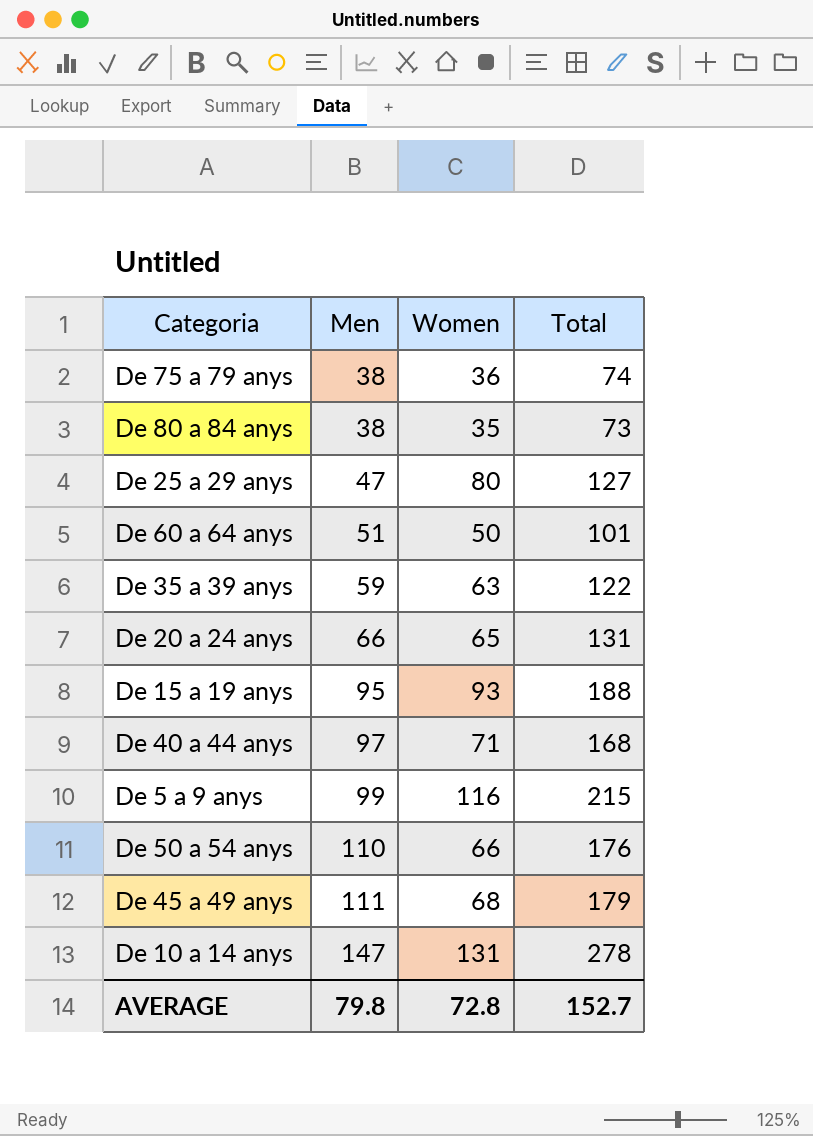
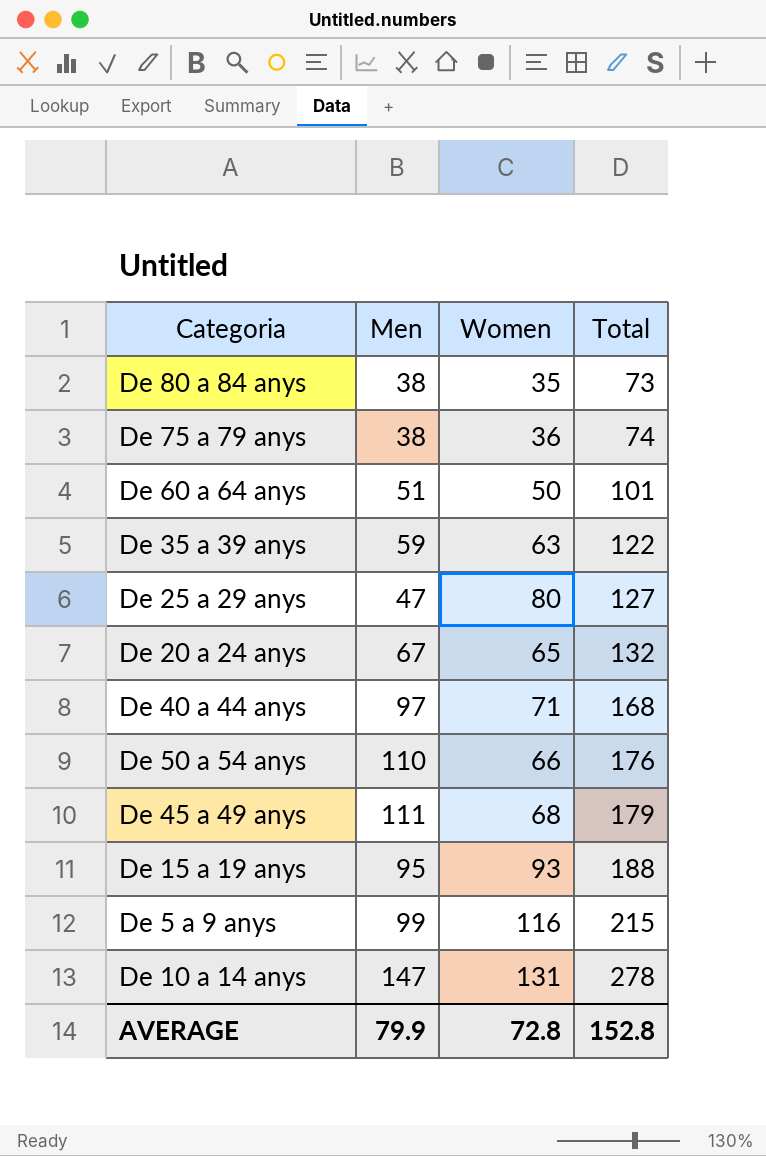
row order: Men ascending -> Total ascending
De 20 a 24 anys | Men: 66 -> 67
De 20 a 24 anys | Total: 131 -> 132
AVERAGE | Men: 79.8 -> 79.9
AVERAGE | Total: 152.7 -> 152.8

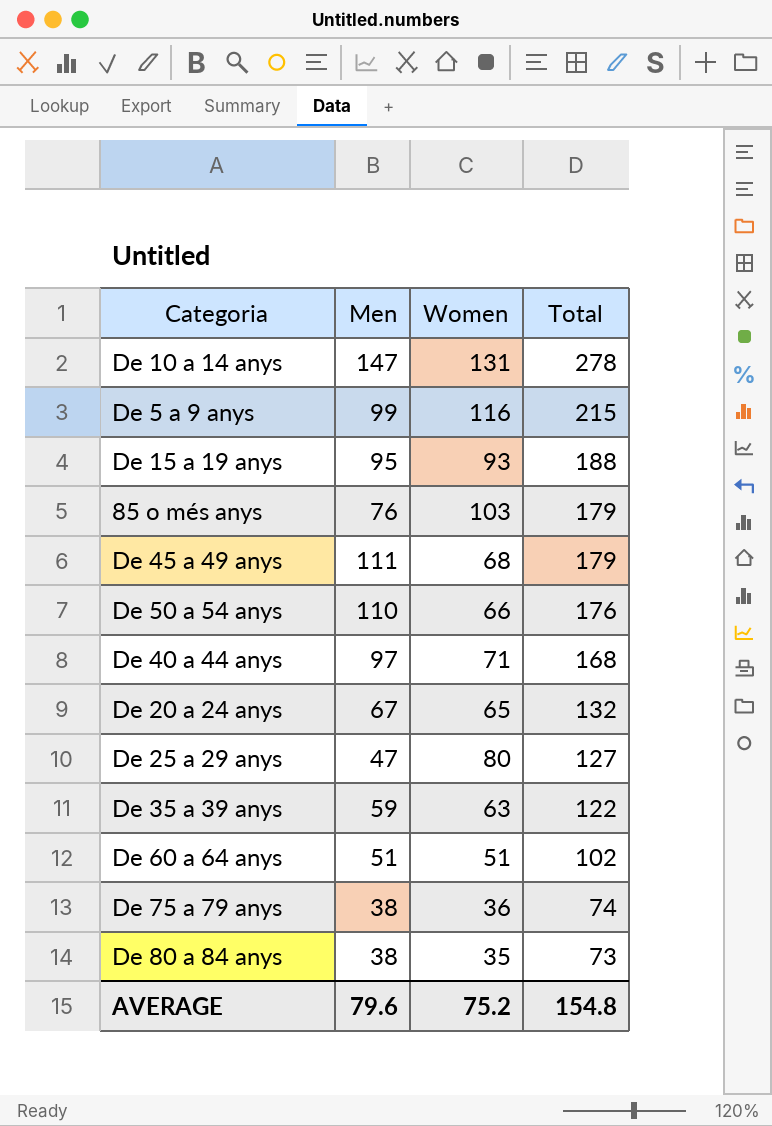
row order: Total ascending -> Total descending
row 85 o més anys: none -> 76 | 103 | 179
De 60 a 64 anys | Women: 50 -> 51
De 60 a 64 anys | Total: 101 -> 102
AVERAGE | Men: 79.9 -> 79.6
AVERAGE | Women: 72.8 -> 75.2
AVERAGE | Total: 152.8 -> 154.8

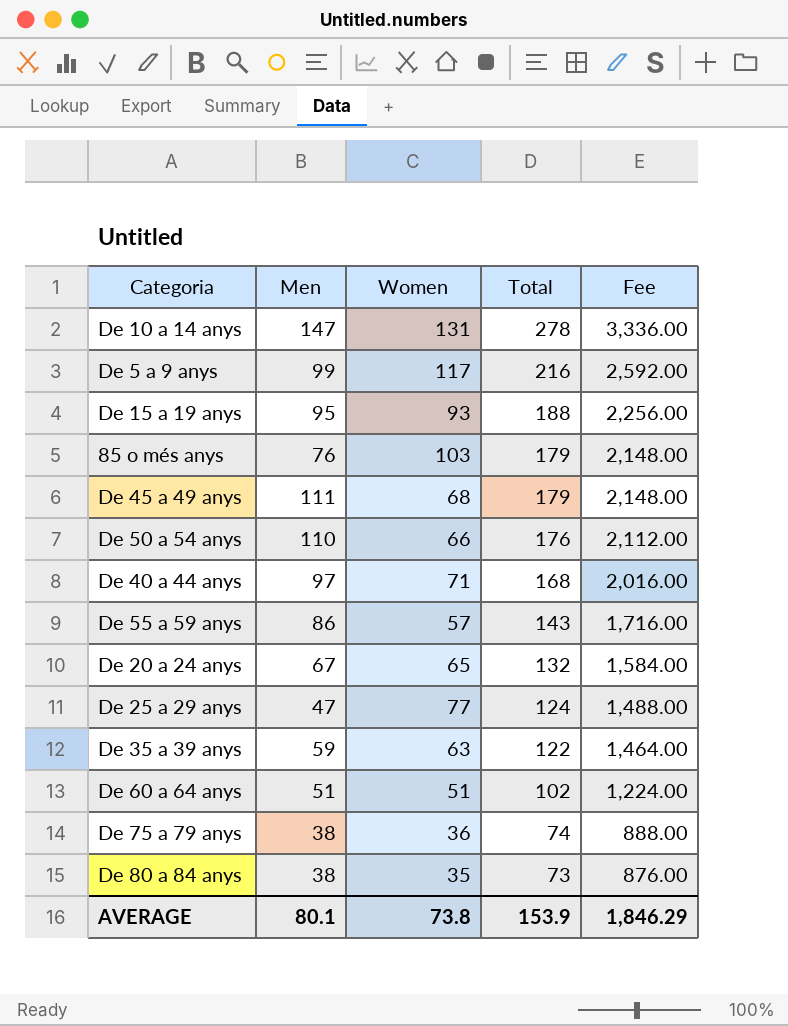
column Fee | formula: none -> [Total] * 12
De 5 a 9 anys | Women: 116 -> 117
De 5 a 9 anys | Total: 215 -> 216
row De 55 a 59 anys: none -> 86 | 57 | 143 | 1,716.00
De 25 a 29 anys | Women: 80 -> 77
De 25 a 29 anys | Total: 127 -> 124
AVERAGE | Men: 79.6 -> 80.1
AVERAGE | Women: 75.2 -> 73.8
AVERAGE | Total: 154.8 -> 153.9

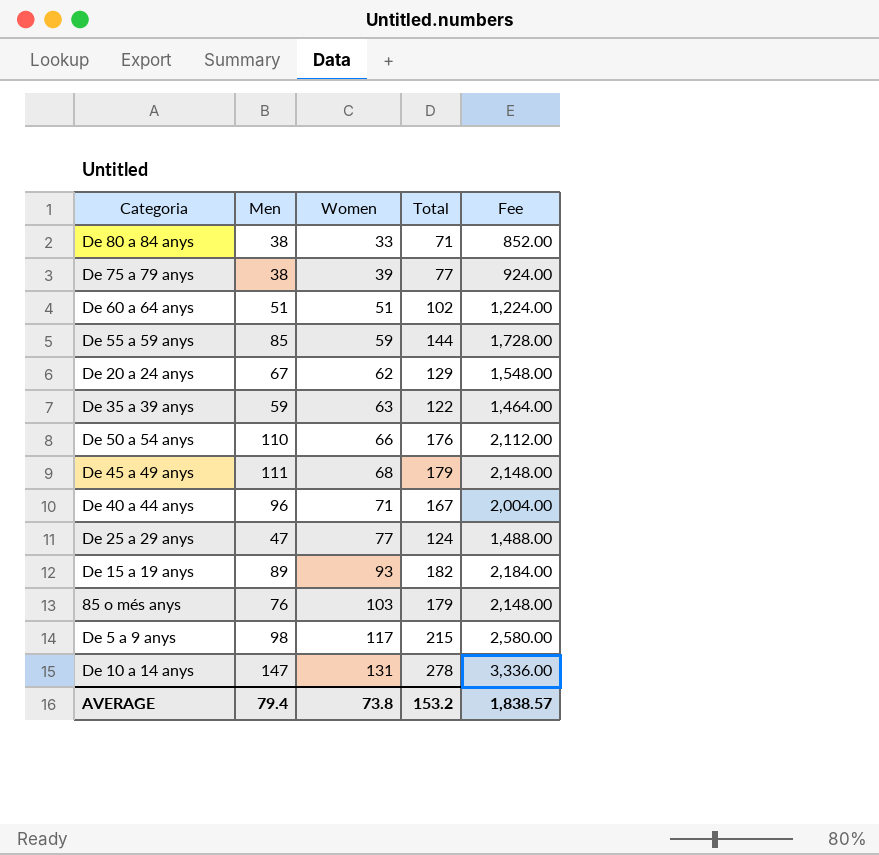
row order: Total descending -> Women ascending
De 80 a 84 anys | Women: 35 -> 33
De 80 a 84 anys | Total: 73 -> 71
De 80 a 84 anys | Fee: 876.00 -> 852.00
De 75 a 79 anys | Women: 36 -> 39
De 75 a 79 anys | Total: 74 -> 77
De 75 a 79 anys | Fee: 888.00 -> 924.00
De 55 a 59 anys | Men: 86 -> 85
De 55 a 59 anys | Women: 57 -> 59
De 55 a 59 anys | Total: 143 -> 144
De 55 a 59 anys | Fee: 1,716.00 -> 1,728.00
De 20 a 24 anys | Women: 65 -> 62
De 20 a 24 anys | Total: 132 -> 129
De 20 a 24 anys | Fee: 1,584.00 -> 1,548.00
De 40 a 44 anys | Men: 97 -> 96
De 40 a 44 anys | Total: 168 -> 167
De 40 a 44 anys | Fee: 2,016.00 -> 2,004.00
De 15 a 19 anys | Men: 95 -> 89
De 15 a 19 anys | Total: 188 -> 182
De 15 a 19 anys | Fee: 2,256.00 -> 2,184.00
De 5 a 9 anys | Men: 99 -> 98
De 5 a 9 anys | Total: 216 -> 215
De 5 a 9 anys | Fee: 2,592.00 -> 2,580.00
AVERAGE | Men: 80.1 -> 79.4
AVERAGE | Total: 153.9 -> 153.2
AVERAGE | Fee: 1,846.29 -> 1,838.57

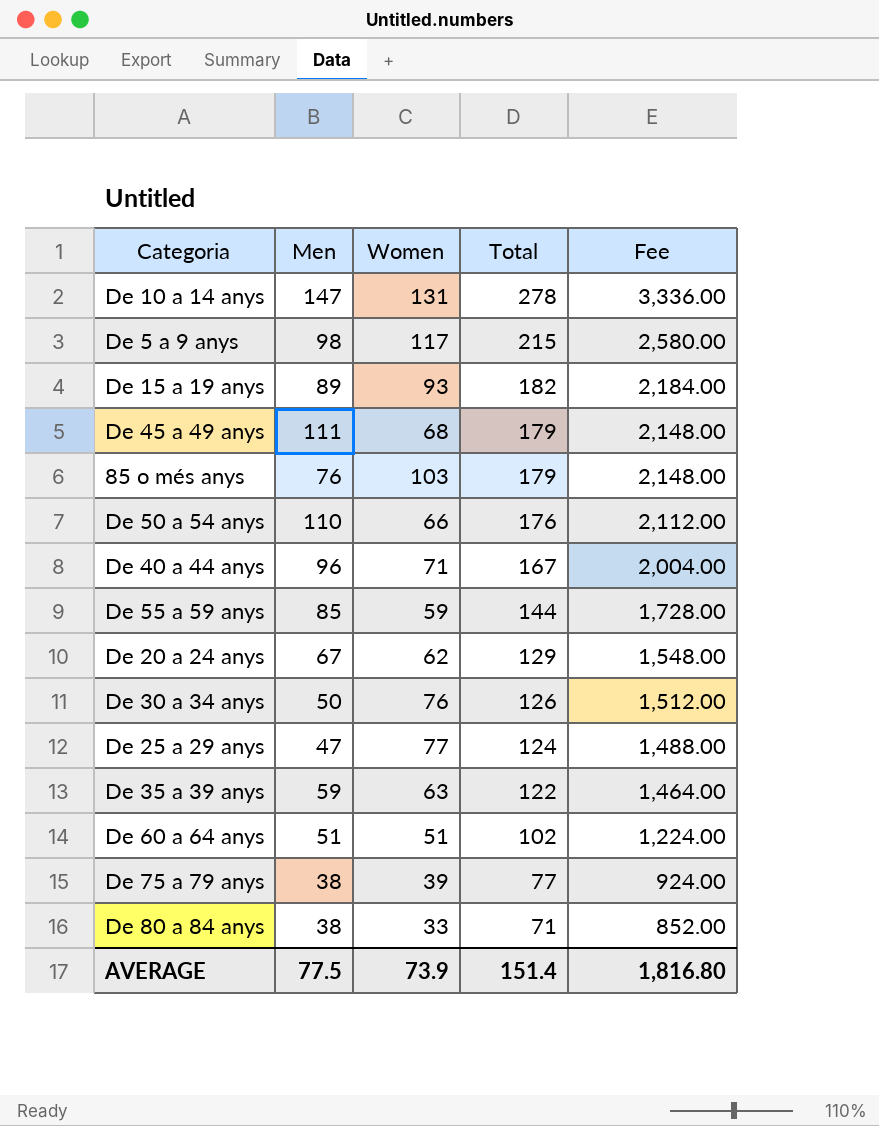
row order: Women ascending -> Total descending
row De 30 a 34 anys: none -> 50 | 76 | 126 | 1,512.00
AVERAGE | Men: 79.4 -> 77.5
AVERAGE | Women: 73.8 -> 73.9
AVERAGE | Total: 153.2 -> 151.4
AVERAGE | Fee: 1,838.57 -> 1,816.80

